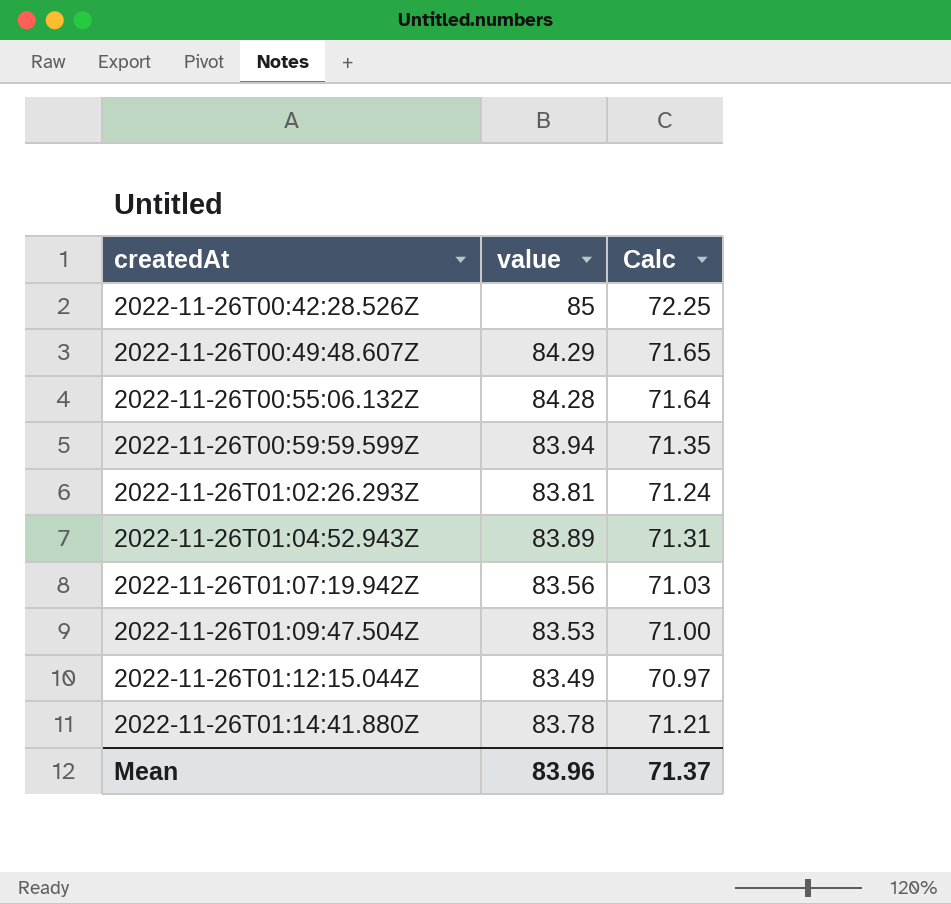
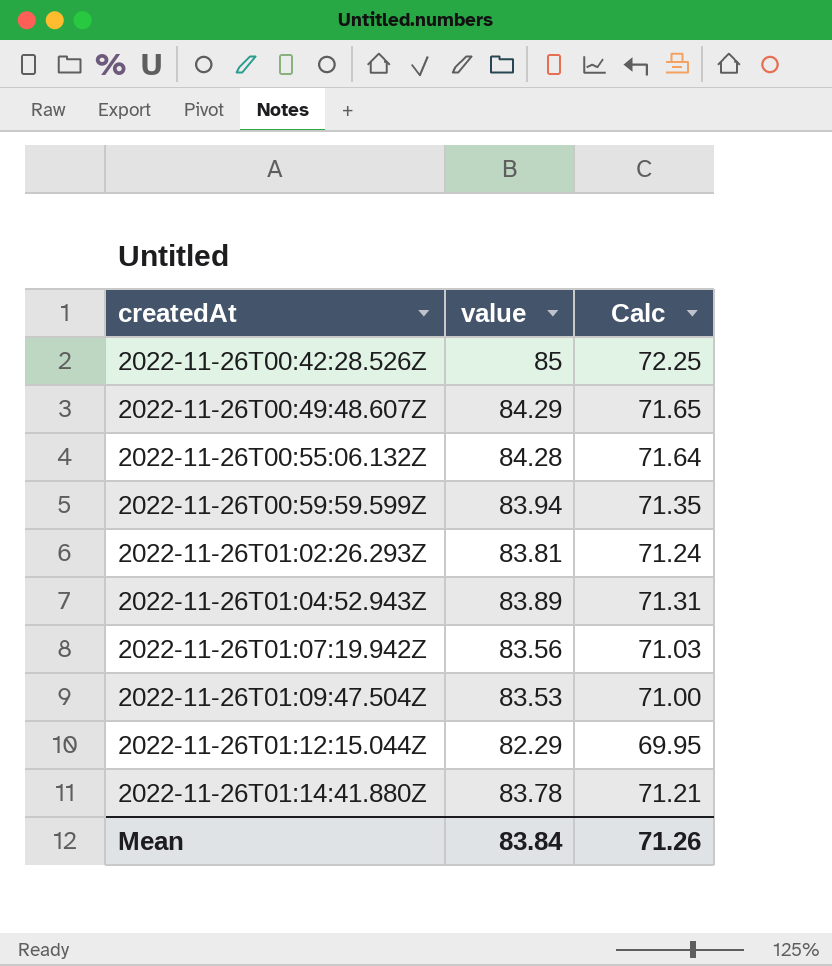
2022-11-26T01:12:15.044Z | value: 83.49 -> 82.29
2022-11-26T01:12:15.044Z | Calc: 70.97 -> 69.95
Mean | value: 83.96 -> 83.84
Mean | Calc: 71.37 -> 71.26

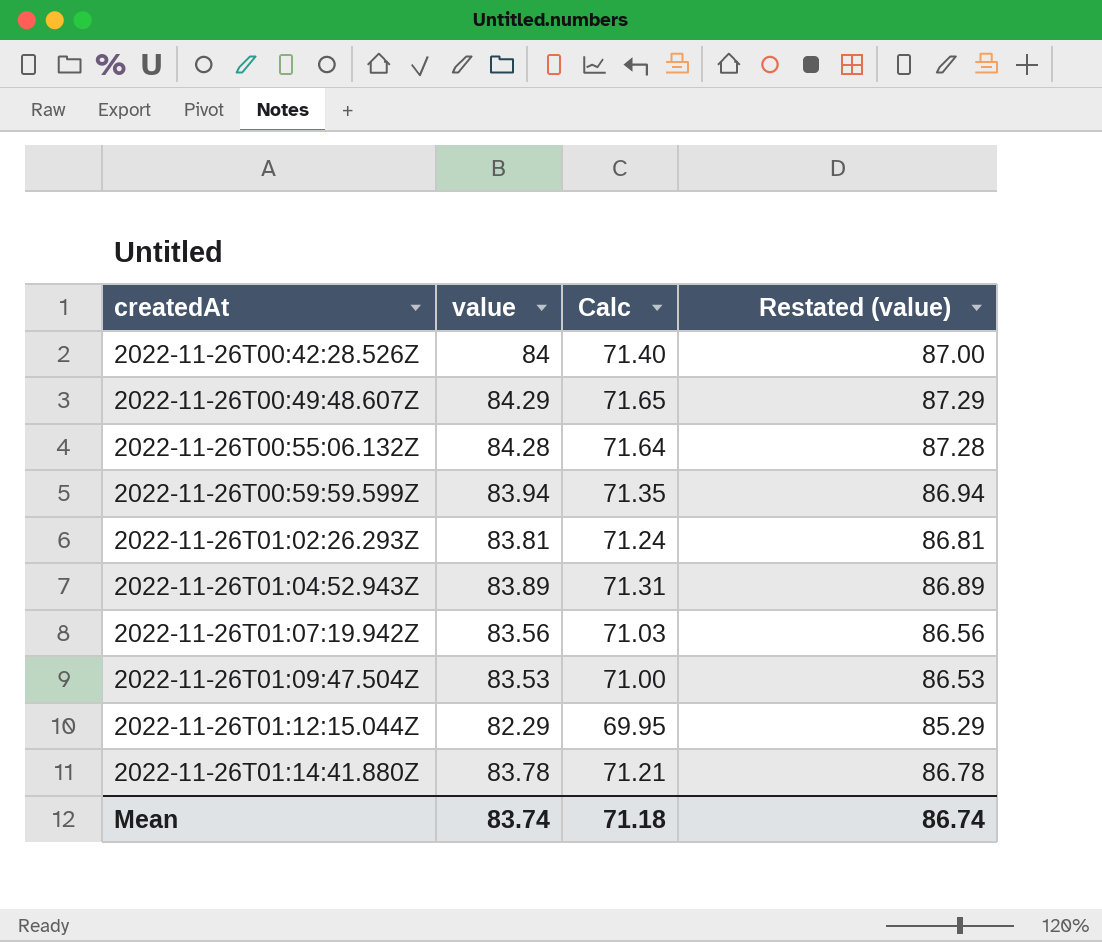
column Restated (value) | formula: none -> [value] + 3
2022-11-26T00:42:28.526Z | value: 85 -> 84
2022-11-26T00:42:28.526Z | Calc: 72.25 -> 71.40
Mean | value: 83.84 -> 83.74
Mean | Calc: 71.26 -> 71.18

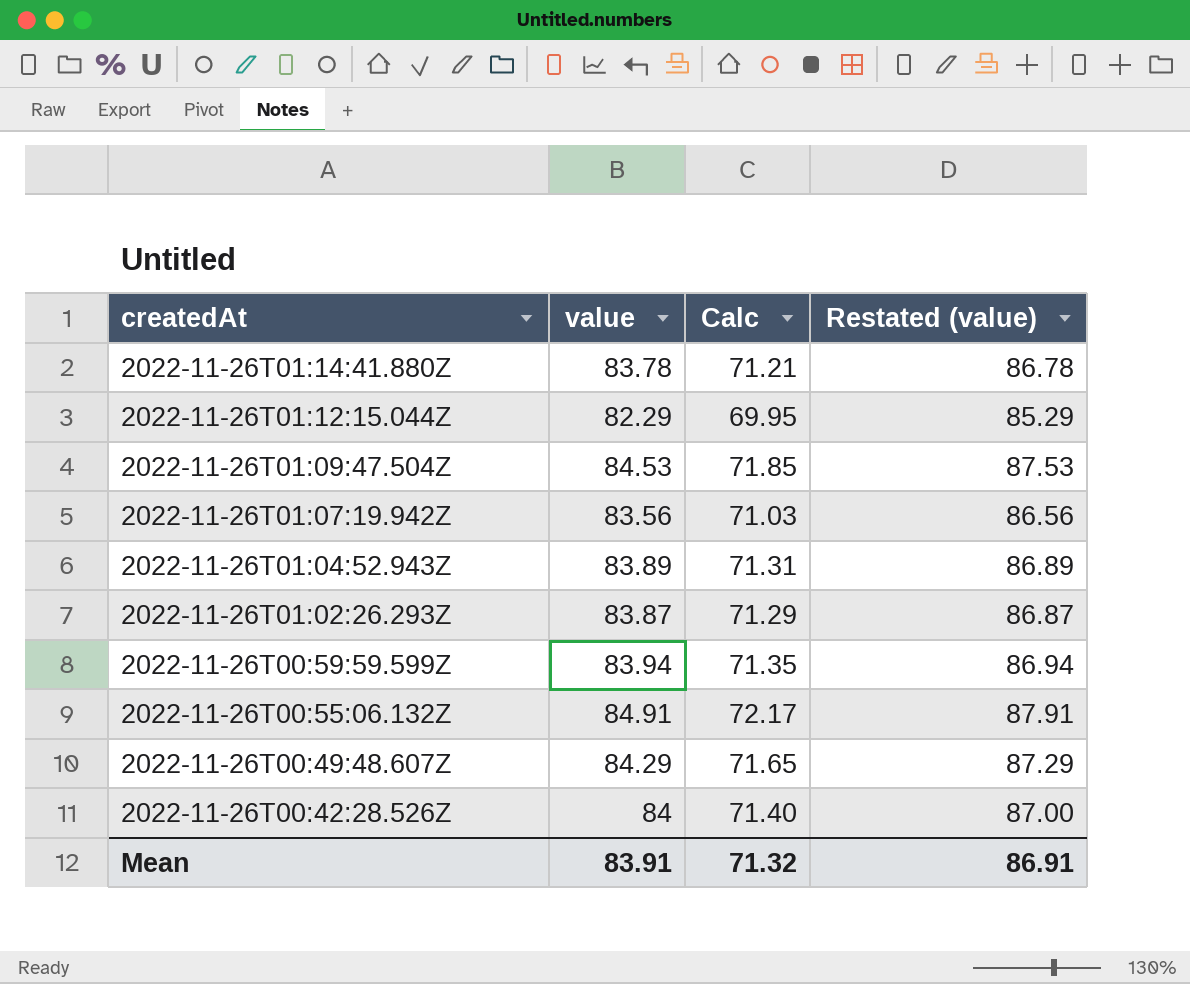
row order: createdAt ascending -> createdAt descending
2022-11-26T01:09:47.504Z | value: 83.53 -> 84.53
2022-11-26T01:09:47.504Z | Calc: 71.00 -> 71.85
2022-11-26T01:09:47.504Z | Restated (value): 86.53 -> 87.53
2022-11-26T01:02:26.293Z | value: 83.81 -> 83.87
2022-11-26T01:02:26.293Z | Calc: 71.24 -> 71.29
2022-11-26T01:02:26.293Z | Restated (value): 86.81 -> 86.87
2022-11-26T00:55:06.132Z | value: 84.28 -> 84.91
2022-11-26T00:55:06.132Z | Calc: 71.64 -> 72.17
2022-11-26T00:55:06.132Z | Restated (value): 87.28 -> 87.91
Mean | value: 83.74 -> 83.91
Mean | Calc: 71.18 -> 71.32
Mean | Restated (value): 86.74 -> 86.91

